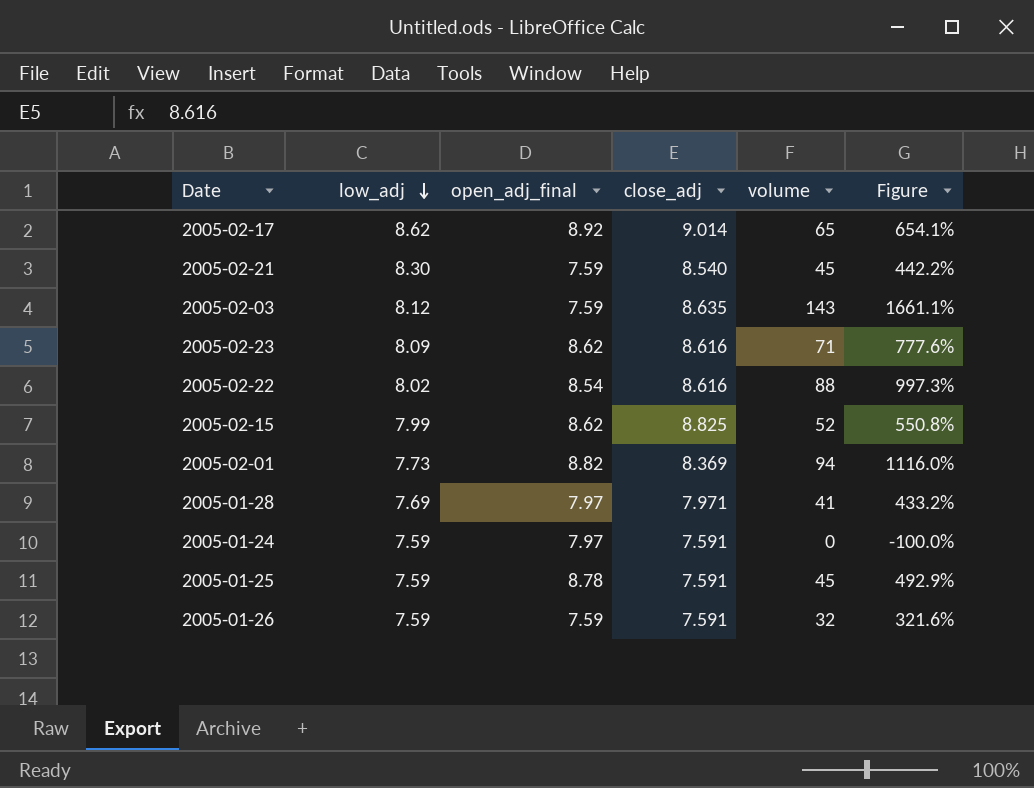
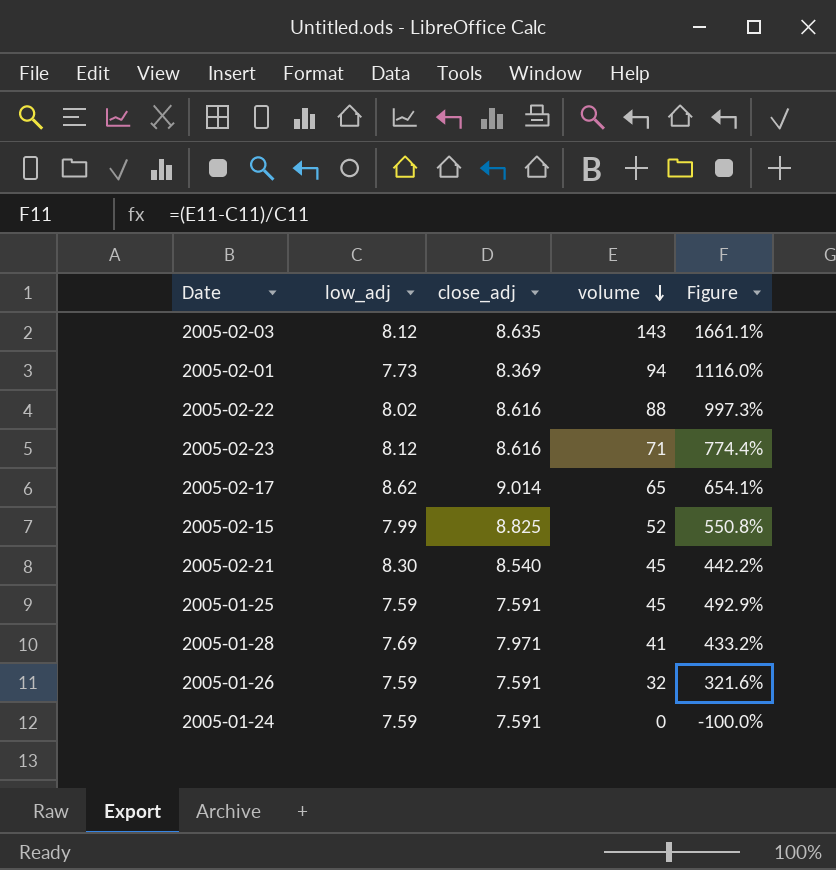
row order: low_adj descending -> volume descending
column open_adj_final | position: 3 -> none
2005-02-23 | low_adj: 8.09 -> 8.12
2005-02-23 | Figure: 777.6% -> 774.4%

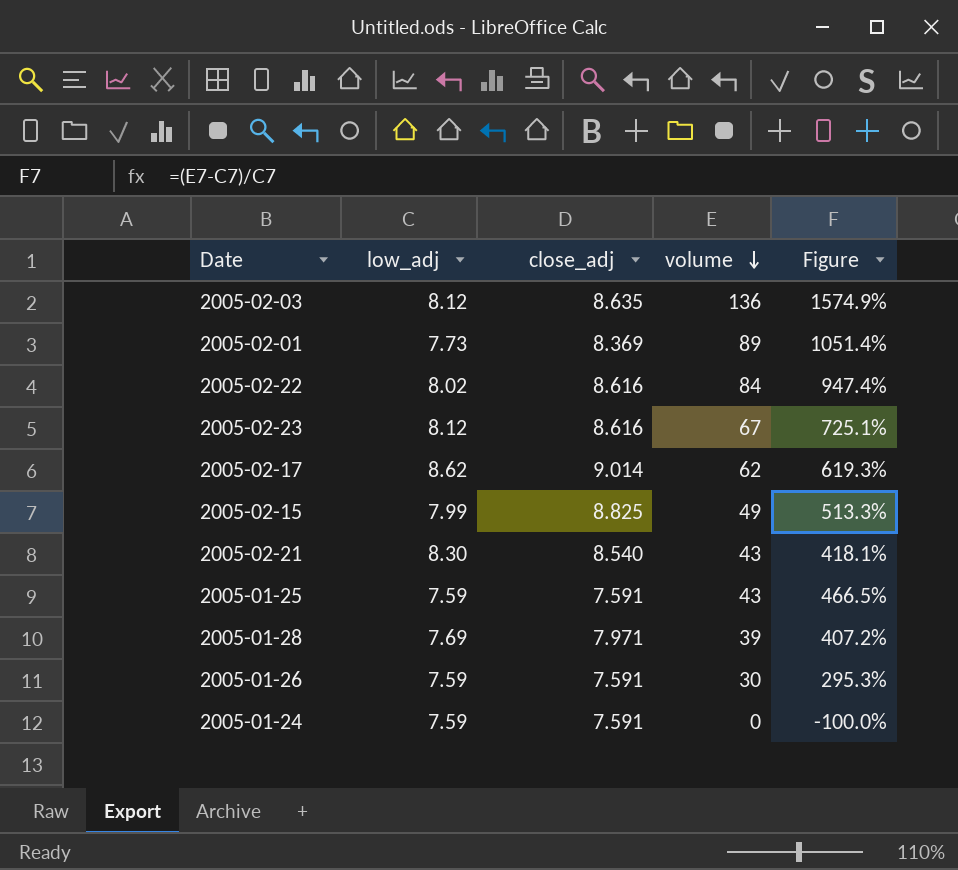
2005-02-03 | volume: 143 -> 136
2005-02-03 | Figure: 1661.1% -> 1574.9%
2005-02-01 | volume: 94 -> 89
2005-02-01 | Figure: 1116.0% -> 1051.4%
2005-02-22 | volume: 88 -> 84
2005-02-22 | Figure: 997.3% -> 947.4%
2005-02-23 | volume: 71 -> 67
2005-02-23 | Figure: 774.4% -> 725.1%
2005-02-17 | volume: 65 -> 62
2005-02-17 | Figure: 654.1% -> 619.3%
2005-02-15 | volume: 52 -> 49
2005-02-15 | Figure: 550.8% -> 513.3%
2005-02-21 | volume: 45 -> 43
2005-02-21 | Figure: 442.2% -> 418.1%
2005-01-25 | volume: 45 -> 43
2005-01-25 | Figure: 492.9% -> 466.5%
2005-01-28 | volume: 41 -> 39
2005-01-28 | Figure: 433.2% -> 407.2%
2005-01-26 | volume: 32 -> 30
2005-01-26 | Figure: 321.6% -> 295.3%

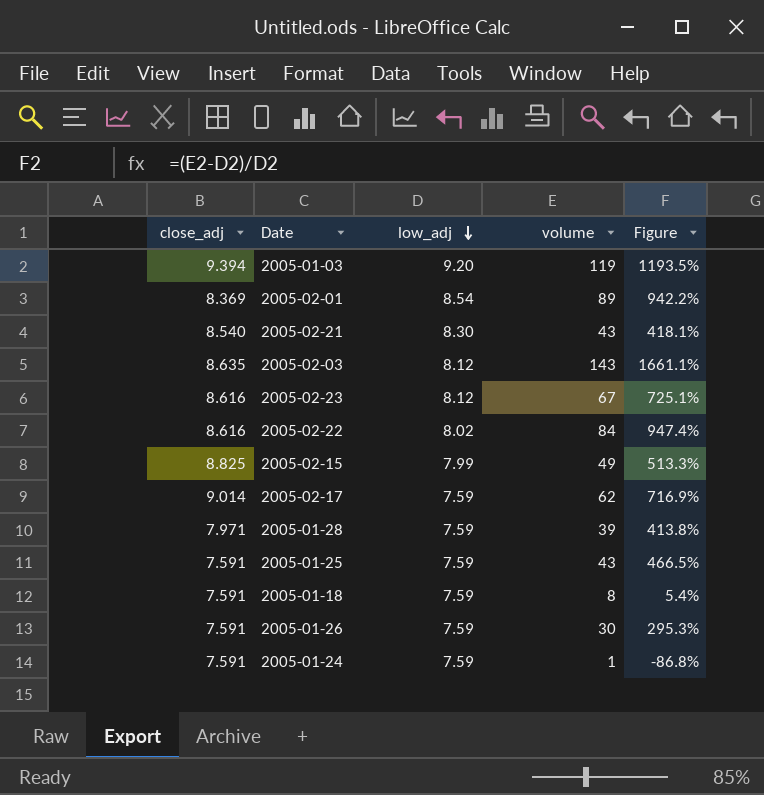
row order: volume descending -> low_adj descending
column close_adj | position: 3 -> 1
row 2005-01-03: none -> 9.394 | 9.20 | 119 | 1193.5%
2005-02-01 | low_adj: 7.73 -> 8.54
2005-02-01 | Figure: 1051.4% -> 942.2%
2005-02-03 | volume: 136 -> 143
2005-02-03 | Figure: 1574.9% -> 1661.1%
2005-02-17 | low_adj: 8.62 -> 7.59
2005-02-17 | Figure: 619.3% -> 716.9%
2005-01-28 | low_adj: 7.69 -> 7.59
2005-01-28 | Figure: 407.2% -> 413.8%
row 2005-01-18: none -> 7.591 | 7.59 | 8 | 5.4%
2005-01-24 | volume: 0 -> 1
2005-01-24 | Figure: -100.0% -> -86.8%

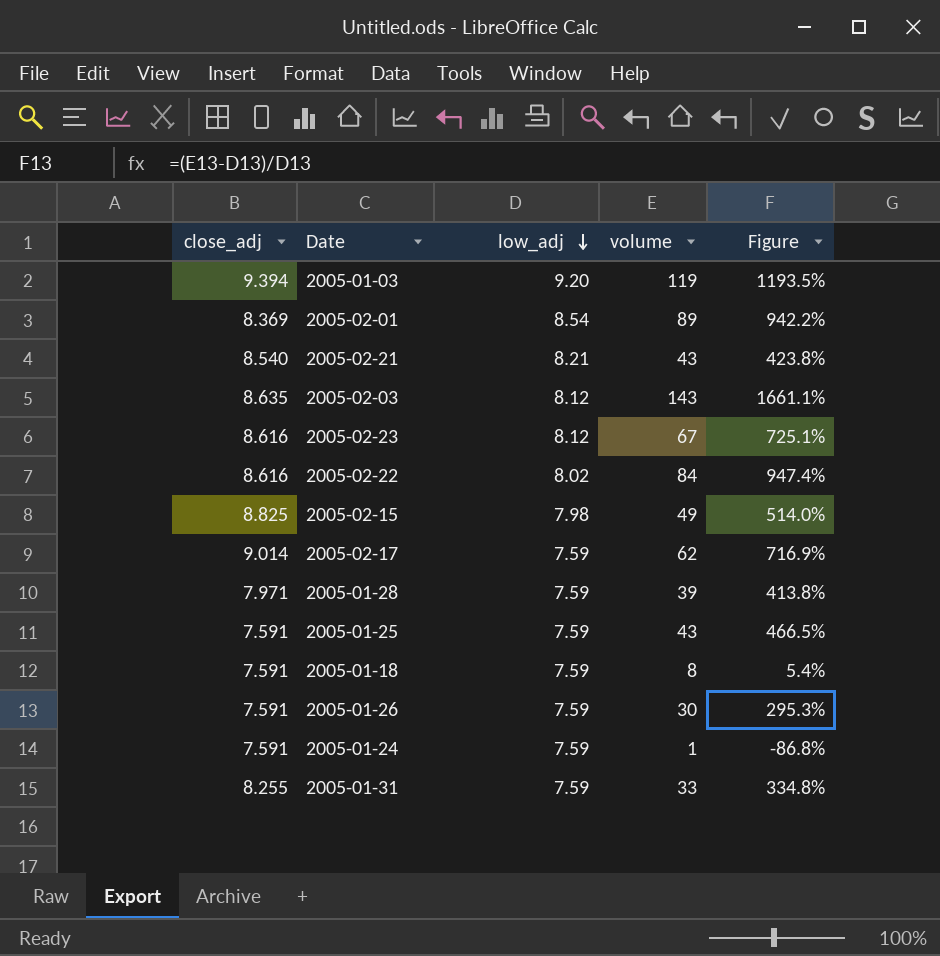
2005-02-21 | low_adj: 8.30 -> 8.21
2005-02-21 | Figure: 418.1% -> 423.8%
2005-02-15 | low_adj: 7.99 -> 7.98
2005-02-15 | Figure: 513.3% -> 514.0%
row 2005-01-31: none -> 8.255 | 7.59 | 33 | 334.8%

